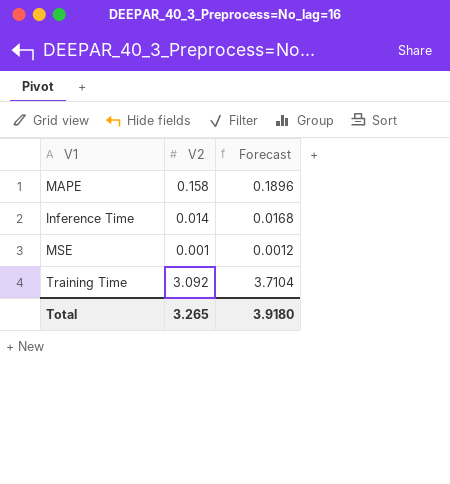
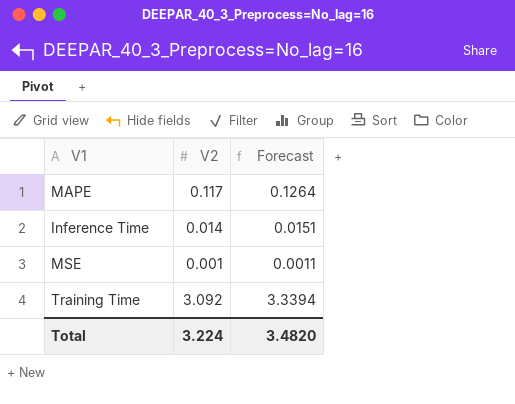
column Forecast | formula: [V2] * 1.2 -> [V2] * 1.08
MAPE | V2: 0.158 -> 0.117
Total | V2: 3.265 -> 3.224
Total | Forecast: 3.9180 -> 3.4820

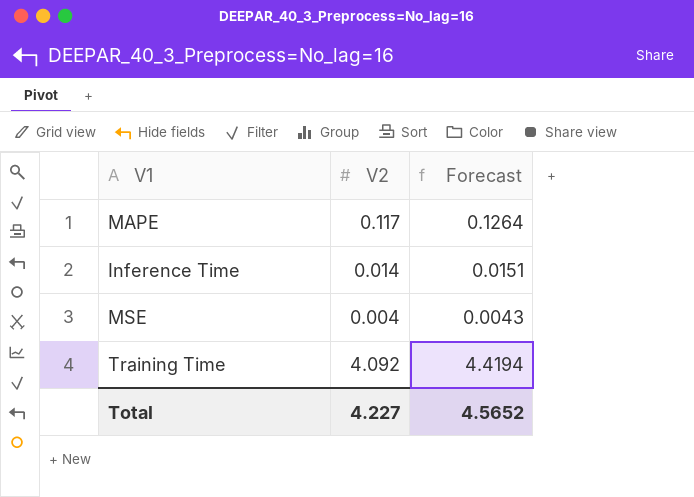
MSE | V2: 0.001 -> 0.004
MSE | Forecast: 0.0011 -> 0.0043
Training Time | V2: 3.092 -> 4.092
Training Time | Forecast: 3.3394 -> 4.4194
Total | V2: 3.224 -> 4.227
Total | Forecast: 3.4820 -> 4.5652

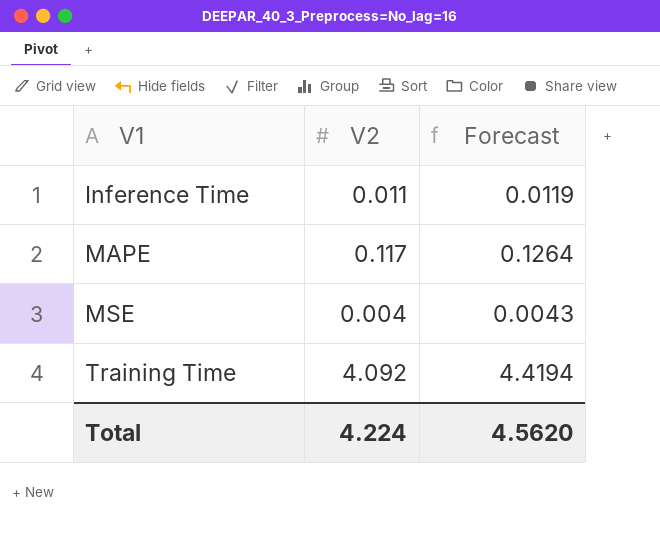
row order: none -> V1 ascending
Inference Time | V2: 0.014 -> 0.011
Inference Time | Forecast: 0.0151 -> 0.0119
Total | V2: 4.227 -> 4.224
Total | Forecast: 4.5652 -> 4.5620

